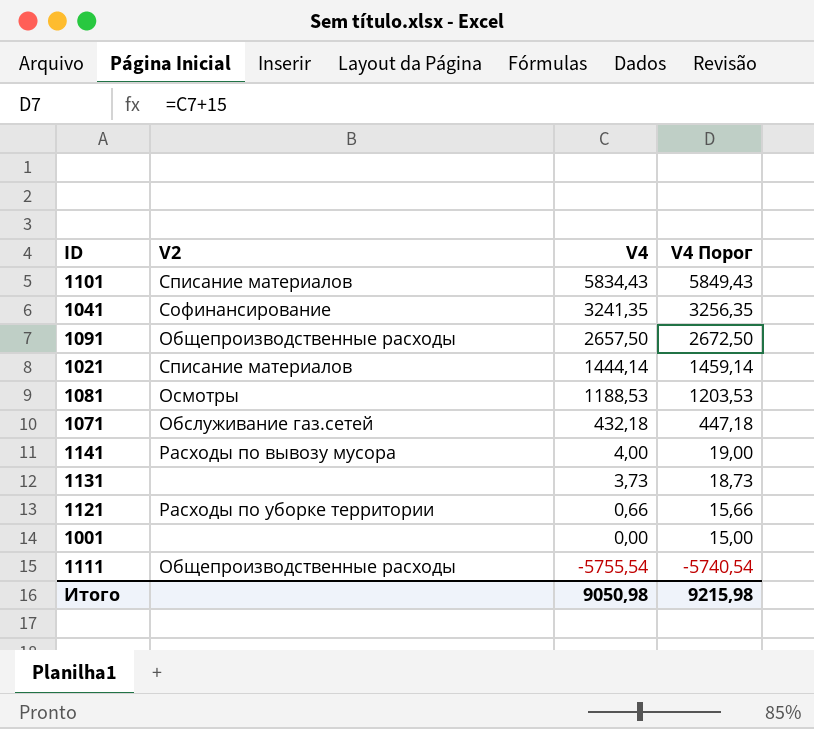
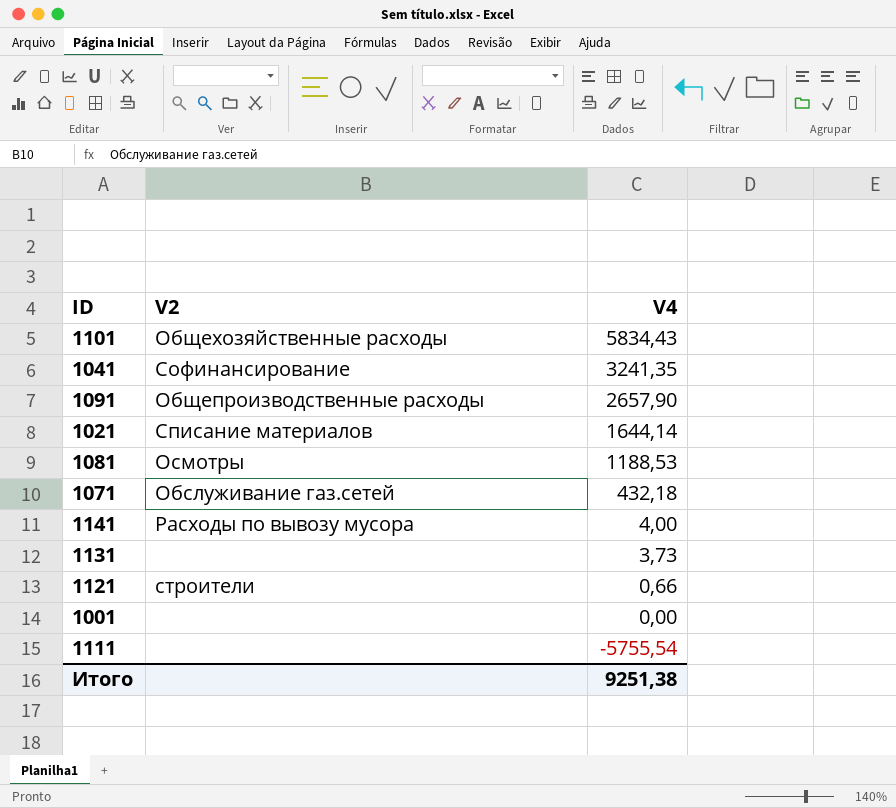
column V4 Порог | formula: [V4] + 15 -> none
1101 | V2: Списание материалов -> Общехозяйственные расходы
1091 | V4: 2657,50 -> 2657,90
1021 | V4: 1444,14 -> 1644,14
1121 | V2: Расходы по уборке территории -> строители
1111 | V2: Общепроизводственные расходы -> none
Итого | V4: 9050,98 -> 9251,38

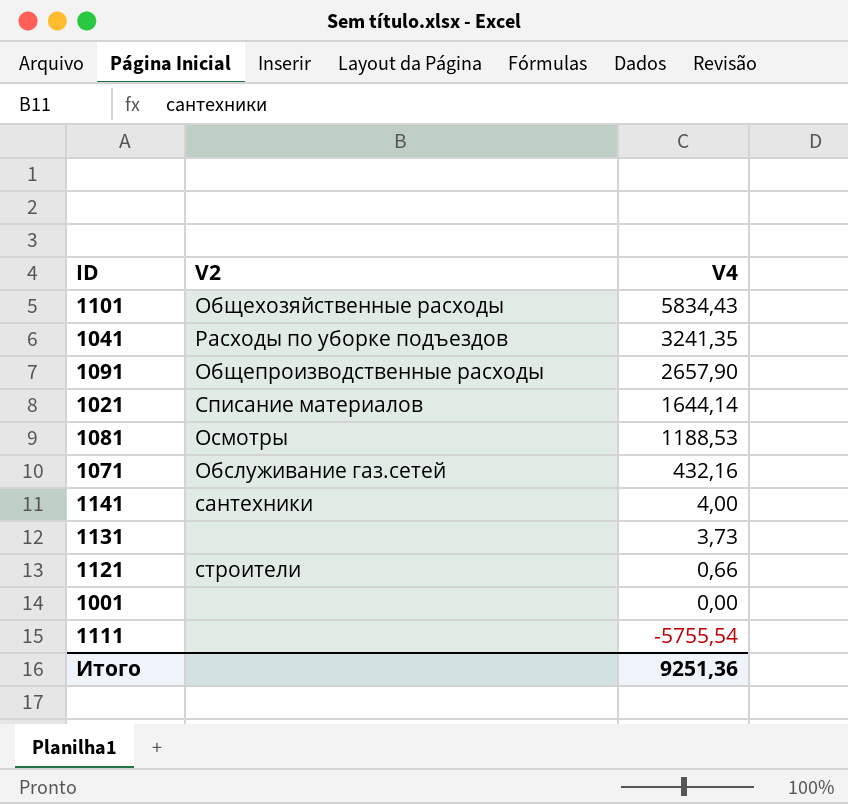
1041 | V2: Софинансирование -> Расходы по уборке подъездов
1071 | V4: 432,18 -> 432,16
1141 | V2: Расходы по вывозу мусора -> сантехники
Итого | V4: 9251,38 -> 9251,36

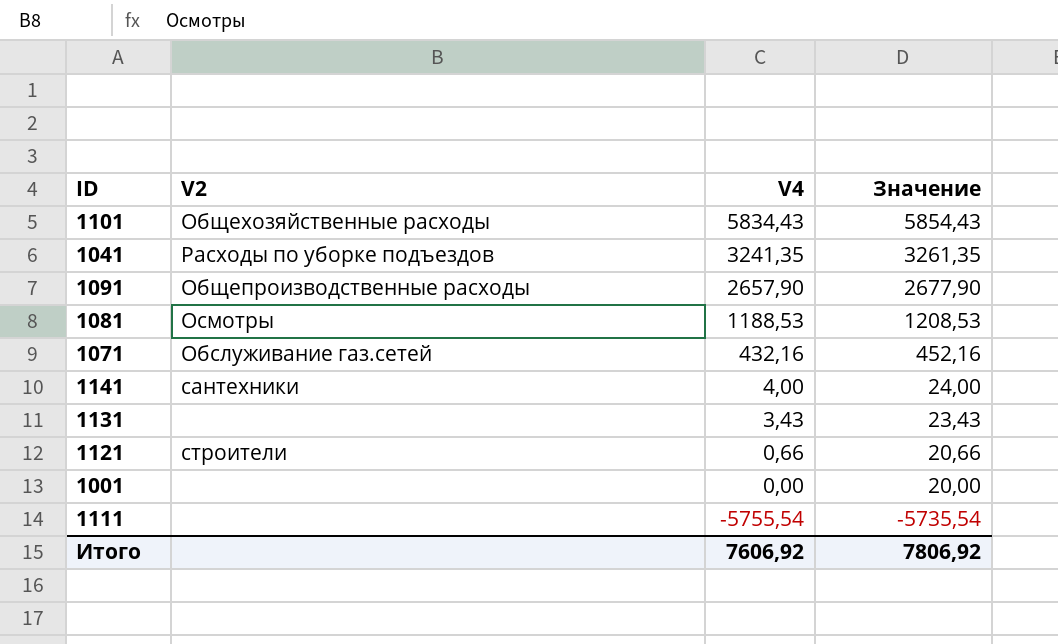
column Значение | formula: none -> [V4] + 20
row 1021: Списание материалов | 1644,14 -> none
1131 | V4: 3,73 -> 3,43
Итого | V4: 9251,36 -> 7606,92

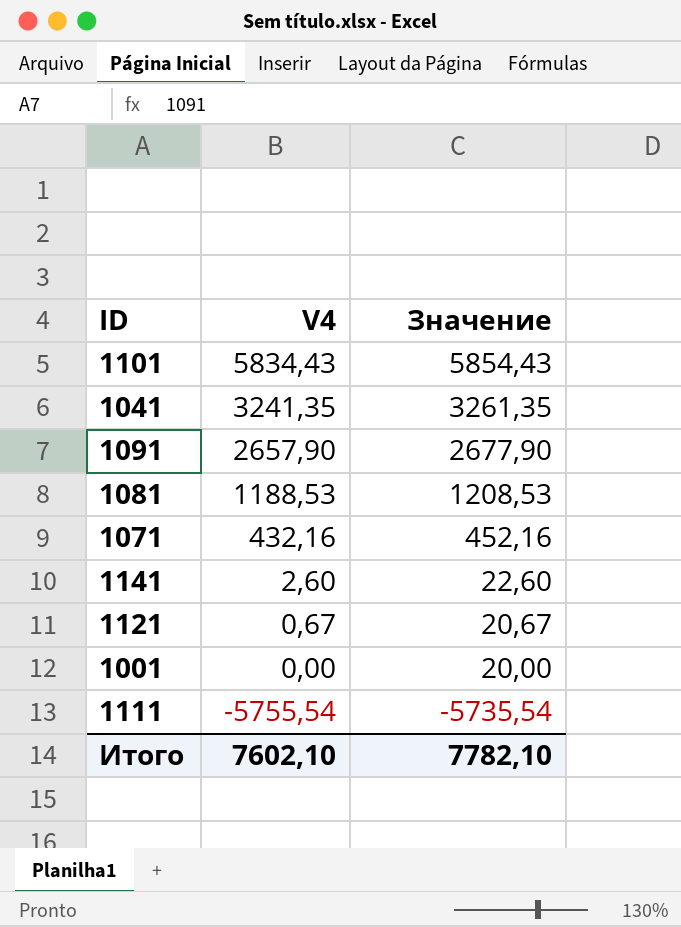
column V2 | position: 2 -> none
row 1131: none | 3,43 | 23,43 -> none
1141 | V4: 4,00 -> 2,60
1141 | Значение: 24,00 -> 22,60
1121 | V4: 0,66 -> 0,67
1121 | Значение: 20,66 -> 20,67
Итого | V4: 7606,92 -> 7602,10
Итого | Значение: 7806,92 -> 7782,10

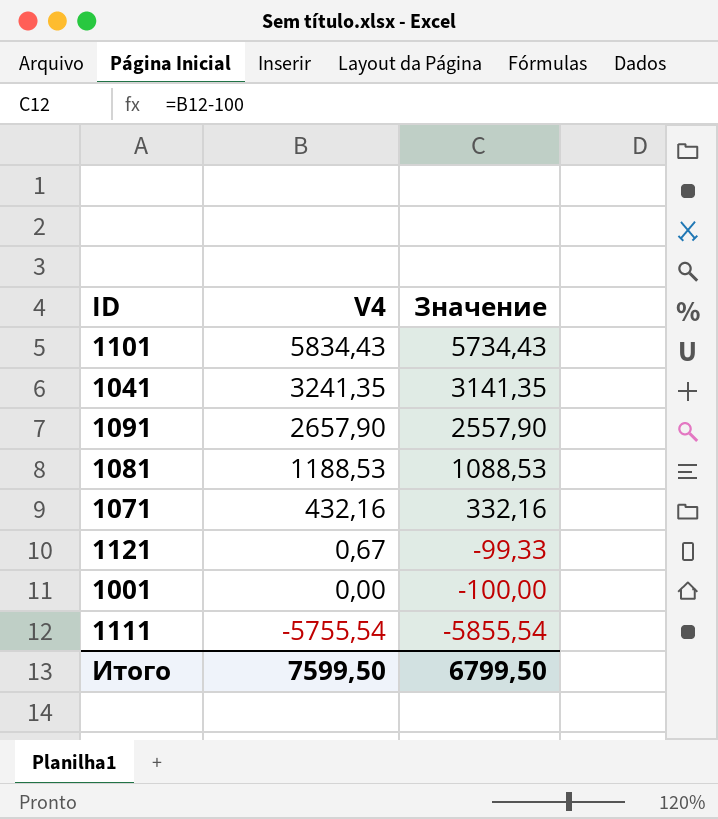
column Значение | formula: [V4] + 20 -> [V4] - 100
row 1141: 2,60 | 22,60 -> none
Итого | V4: 7602,10 -> 7599,50
Итого | Значение: 7782,10 -> 6799,50

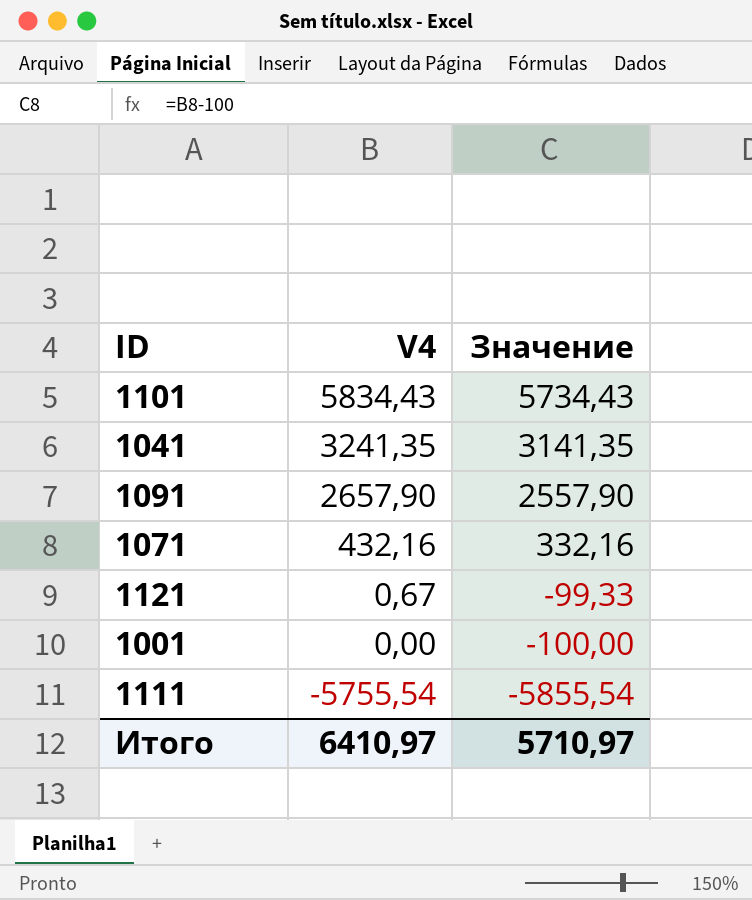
row 1081: 1188,53 | 1088,53 -> none
Итого | V4: 7599,50 -> 6410,97
Итого | Значение: 6799,50 -> 5710,97

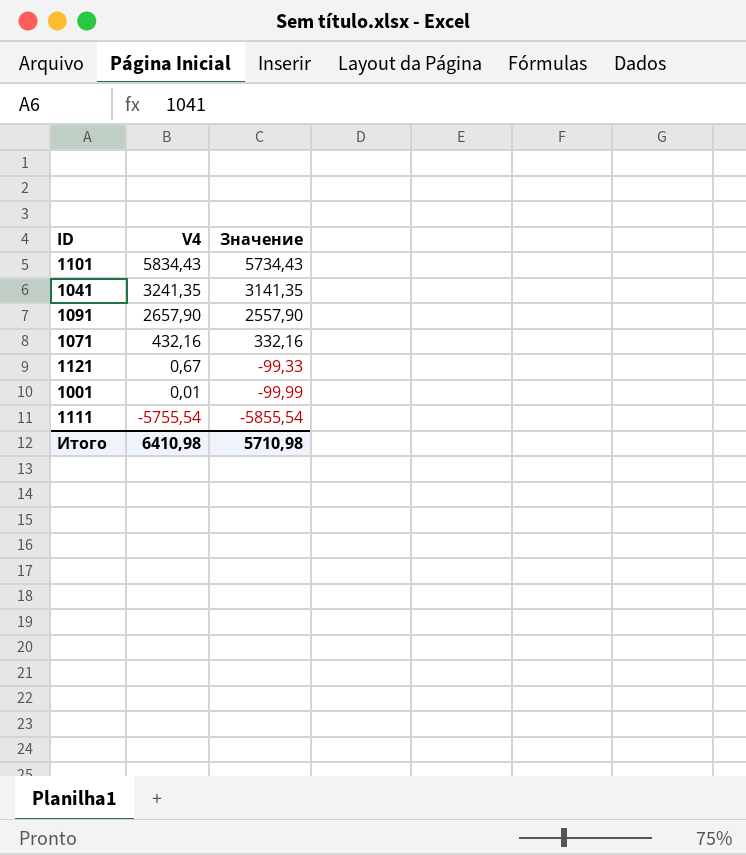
1001 | V4: 0,00 -> 0,01
1001 | Значение: -100,00 -> -99,99
Итого | V4: 6410,97 -> 6410,98
Итого | Значение: 5710,97 -> 5710,98

